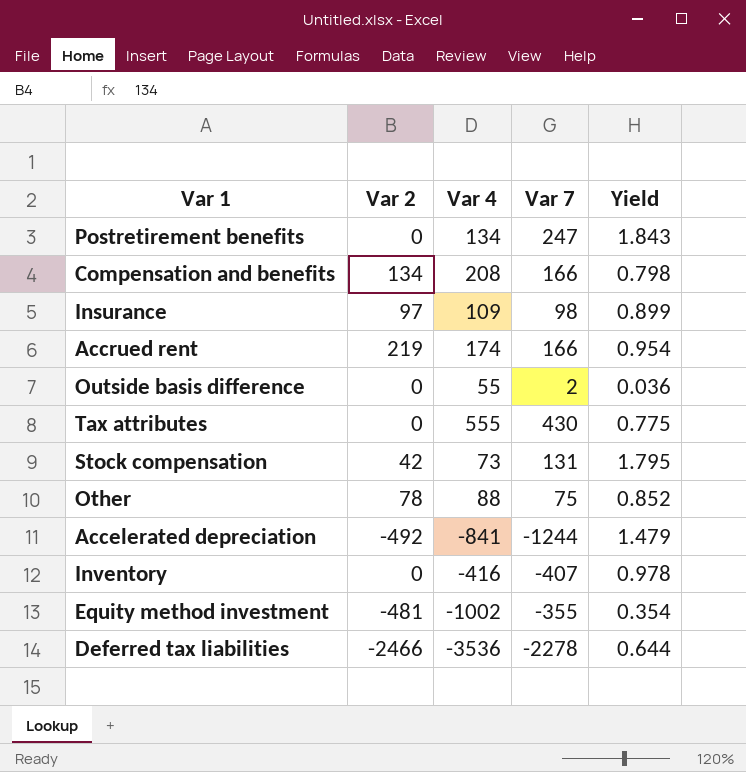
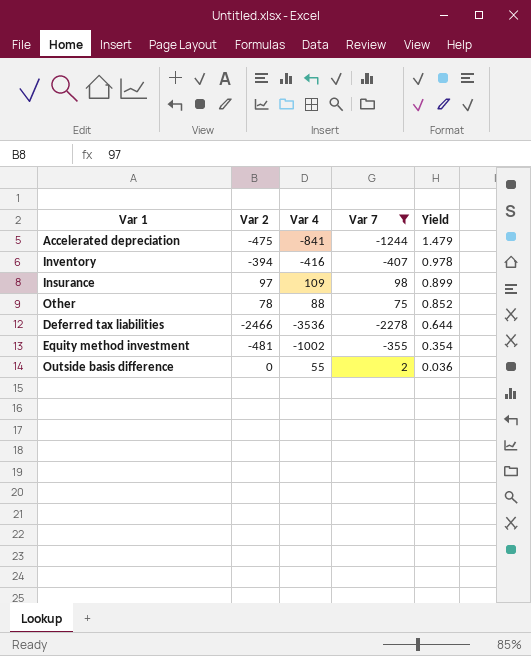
filter: none -> Var 7 <= 98
row order: none -> Yield descending
Accelerated depreciation | Var 2: -492 -> -475
Inventory | Var 2: 0 -> -394

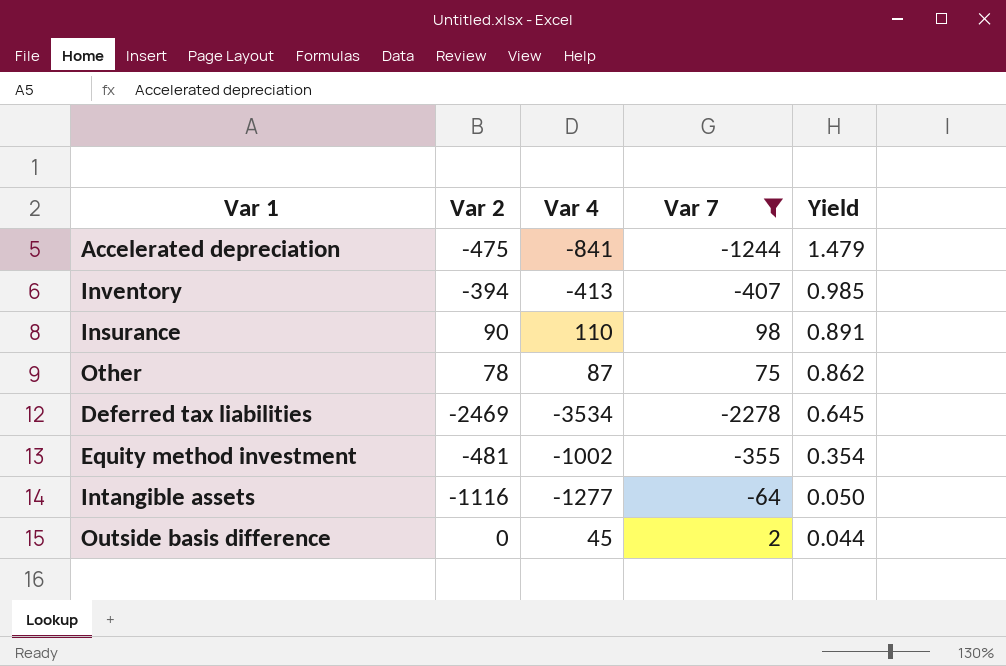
Inventory | Var 4: -416 -> -413
Inventory | Yield: 0.978 -> 0.985
Insurance | Var 2: 97 -> 90
Insurance | Var 4: 109 -> 110
Insurance | Yield: 0.899 -> 0.891
Other | Var 4: 88 -> 87
Other | Yield: 0.852 -> 0.862
Deferred tax liabilities | Var 2: -2466 -> -2469
Deferred tax liabilities | Var 4: -3536 -> -3534
Deferred tax liabilities | Yield: 0.644 -> 0.645
row Intangible assets: none -> -1116 | -1277 | -64 | 0.050
Outside basis difference | Var 4: 55 -> 45
Outside basis difference | Yield: 0.036 -> 0.044

